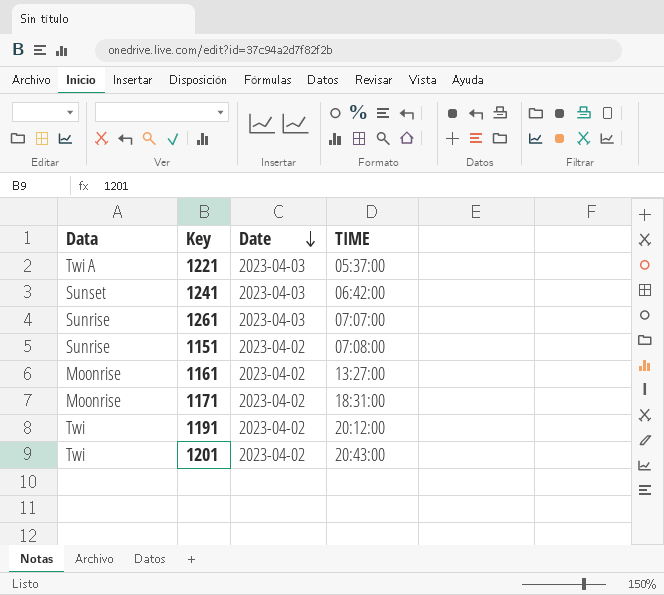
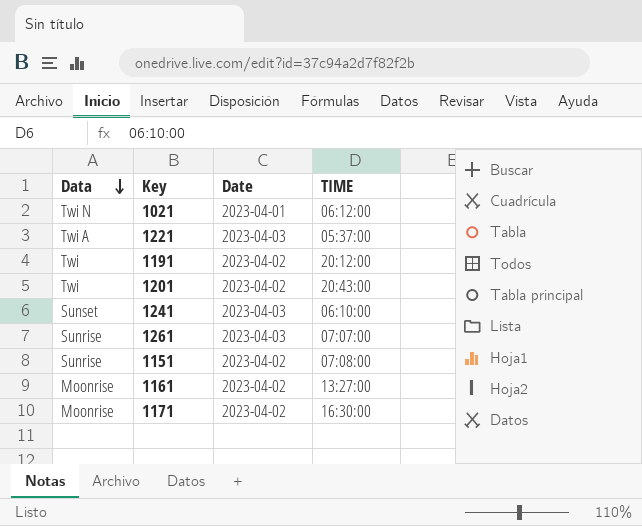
row order: Date descending -> Data descending
row 1021: none -> Twi N | 2023-04-01 | 06:12:00
1241 | TIME: 06:42:00 -> 06:10:00
1171 | TIME: 18:31:00 -> 16:30:00

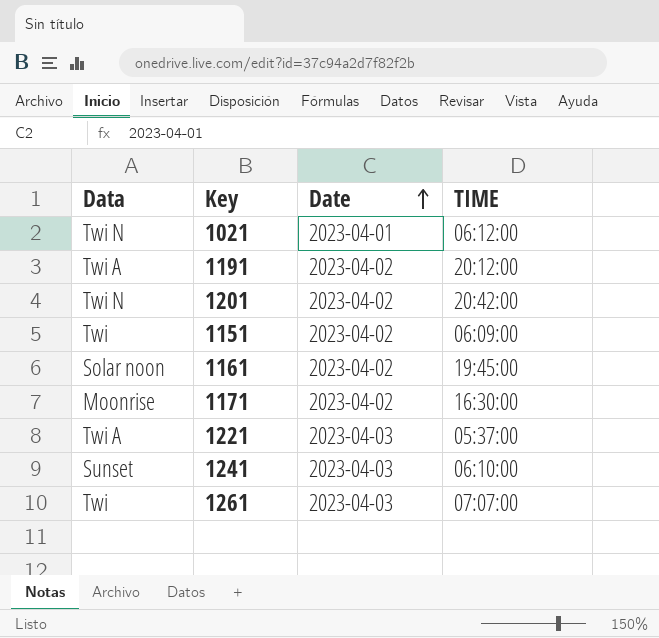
row order: Data descending -> Date ascending
1191 | Data: Twi -> Twi A
1201 | Data: Twi -> Twi N
1201 | TIME: 20:43:00 -> 20:42:00
1151 | Data: Sunrise -> Twi
1151 | TIME: 07:08:00 -> 06:09:00
1161 | Data: Moonrise -> Solar noon
1161 | TIME: 13:27:00 -> 19:45:00
1261 | Data: Sunrise -> Twi

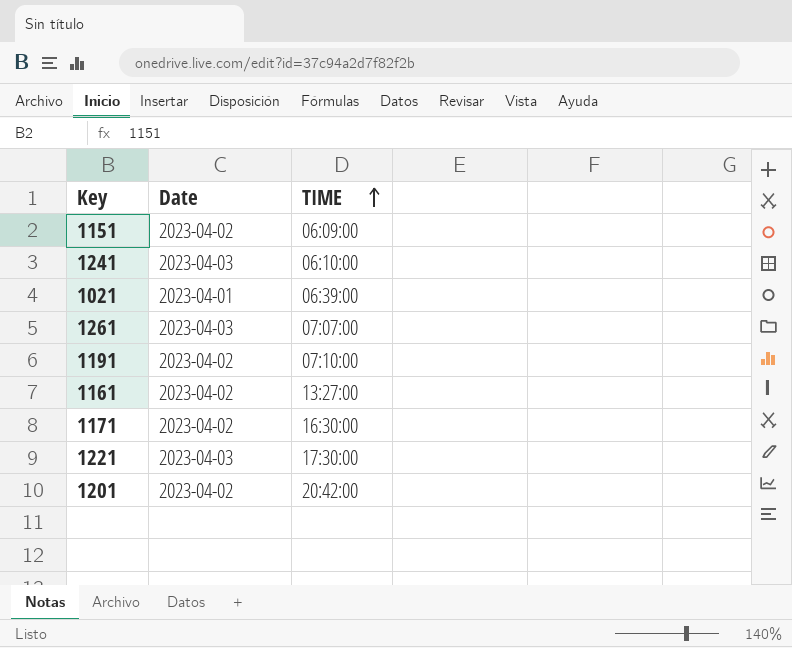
row order: Date ascending -> TIME ascending
column Data | position: 1 -> none
1021 | TIME: 06:12:00 -> 06:39:00
1191 | TIME: 20:12:00 -> 07:10:00
1161 | TIME: 19:45:00 -> 13:27:00
1221 | TIME: 05:37:00 -> 17:30:00

